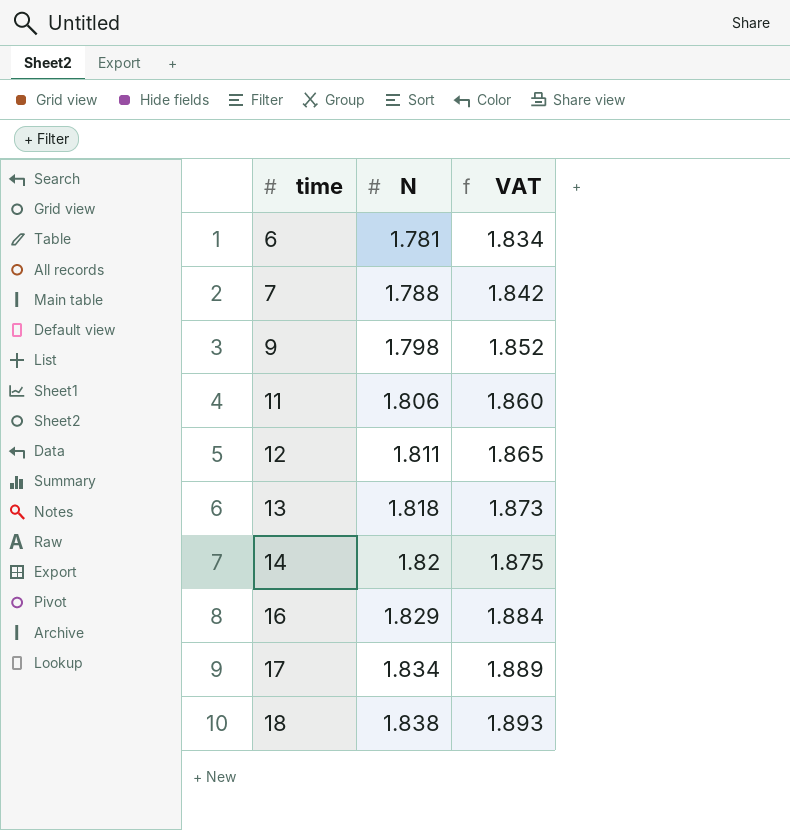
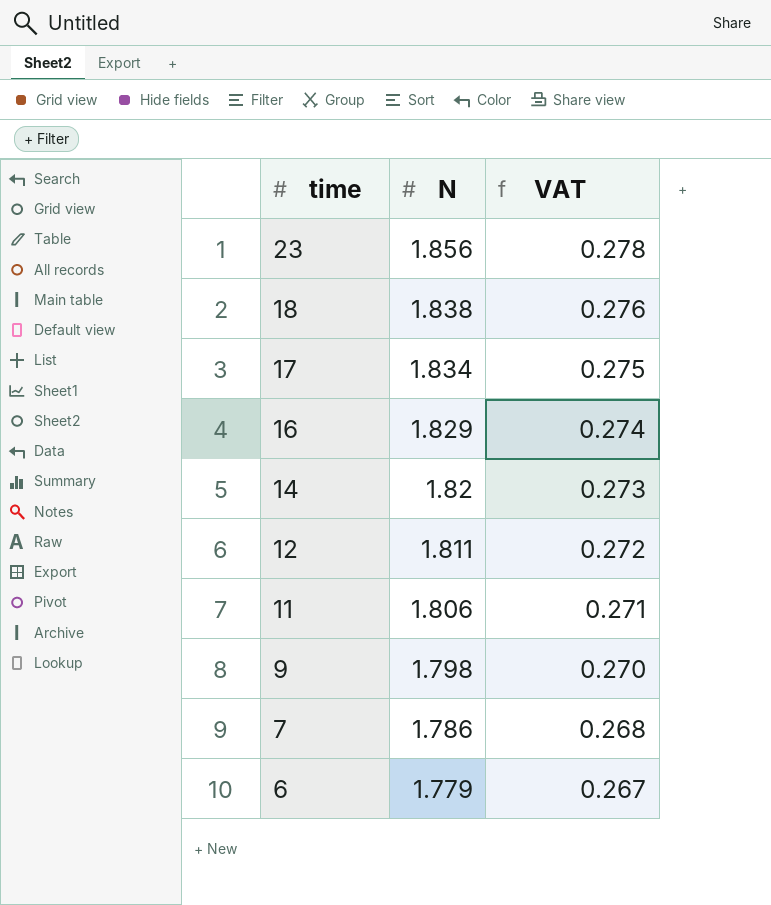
row order: time ascending -> time descending
column VAT | formula: [N] * 1.03 -> [N] * 0.15
row 13: 1.818 | 1.873 -> none
row 23: none -> 1.856 | 0.278
7 | N: 1.788 -> 1.786
6 | N: 1.781 -> 1.779

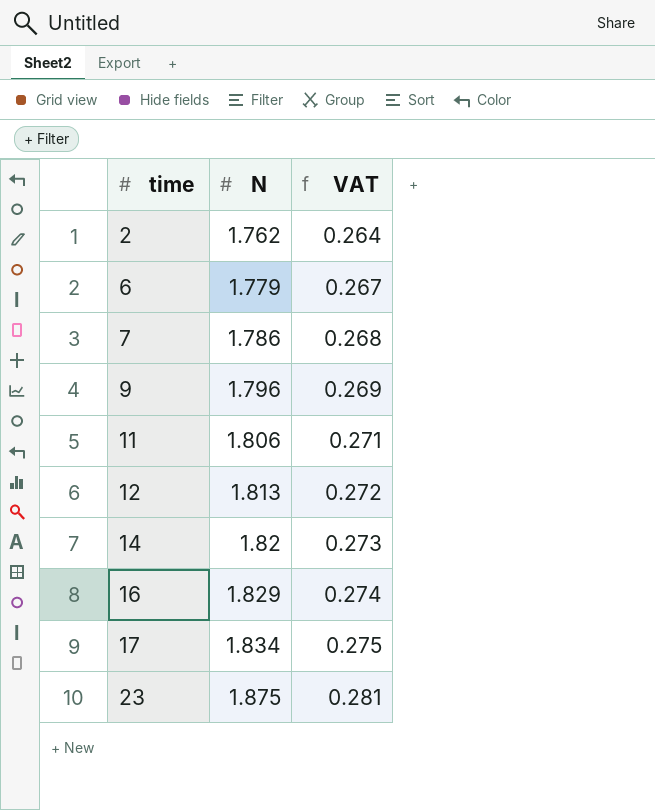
row order: time descending -> time ascending
row 18: 1.838 | 0.276 -> none
row 2: none -> 1.762 | 0.264
9 | N: 1.798 -> 1.796
9 | VAT: 0.270 -> 0.269
12 | N: 1.811 -> 1.813
23 | N: 1.856 -> 1.875
23 | VAT: 0.278 -> 0.281

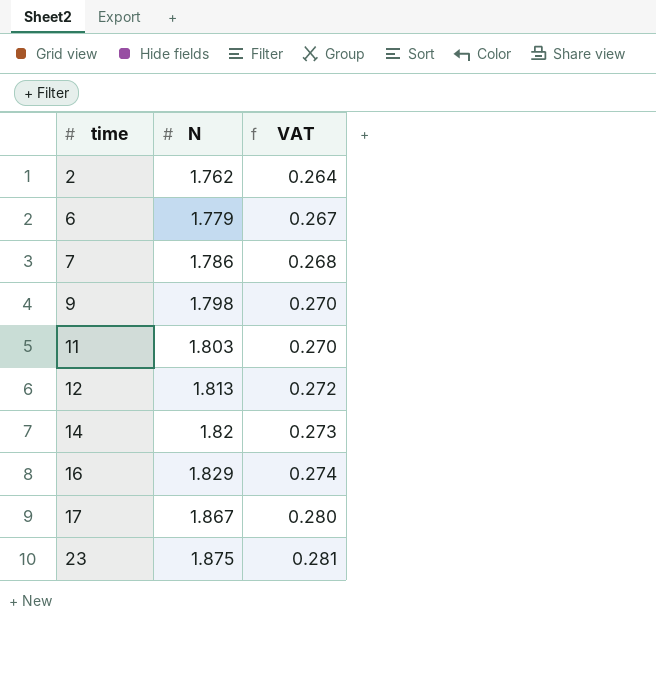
9 | N: 1.796 -> 1.798
9 | VAT: 0.269 -> 0.270
11 | N: 1.806 -> 1.803
11 | VAT: 0.271 -> 0.270
17 | N: 1.834 -> 1.867
17 | VAT: 0.275 -> 0.280

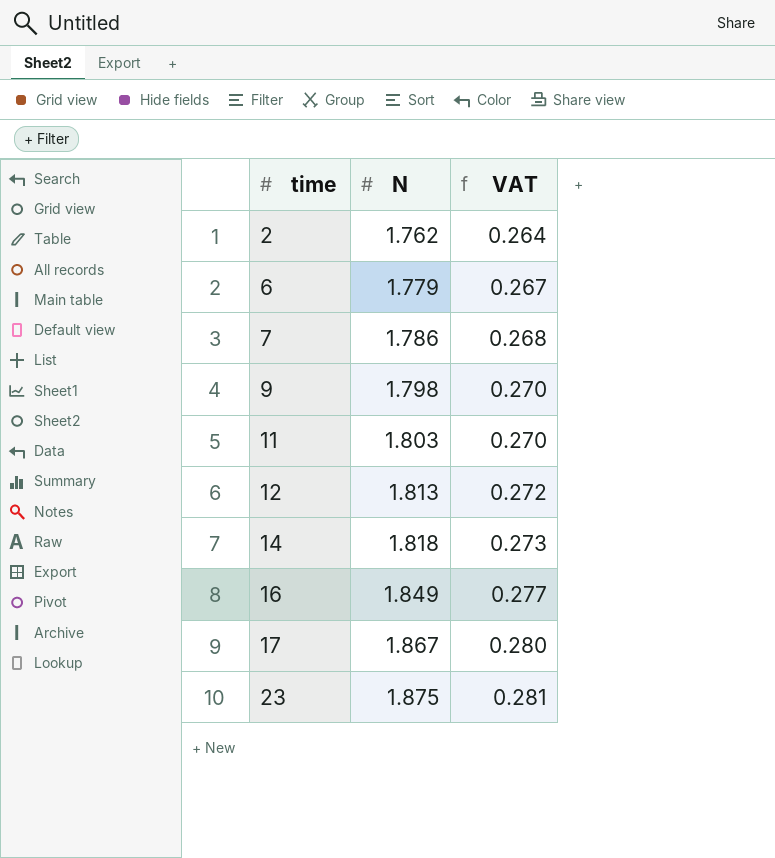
14 | N: 1.82 -> 1.818
16 | N: 1.829 -> 1.849
16 | VAT: 0.274 -> 0.277

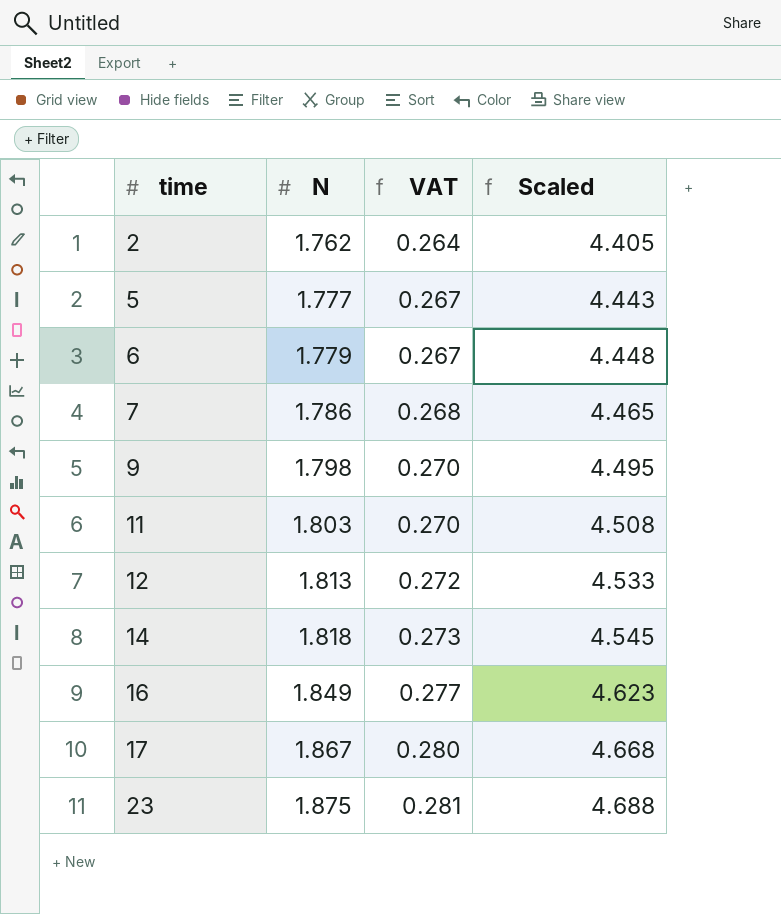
column Scaled | formula: none -> [N] * 2.5
row 5: none -> 1.777 | 0.267 | 4.443

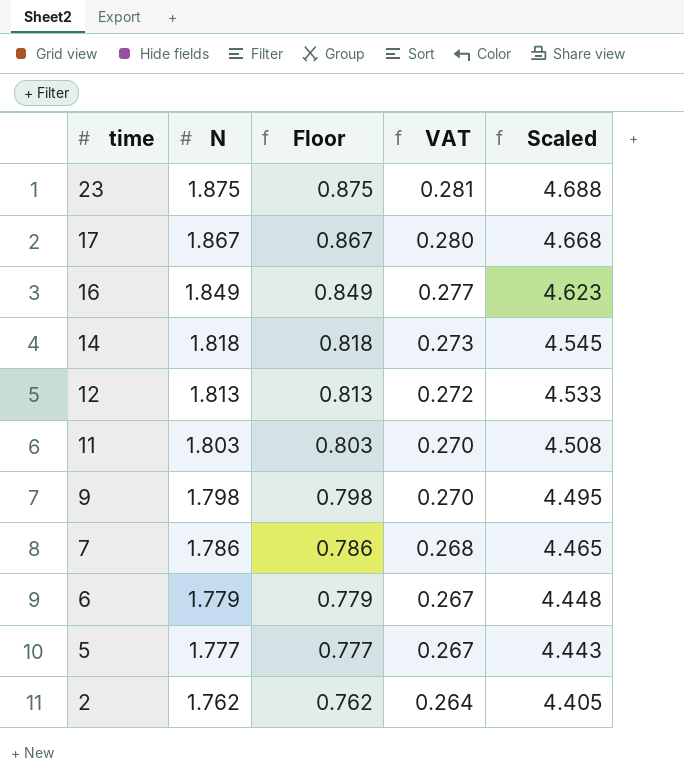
row order: time ascending -> time descending
column Floor | formula: none -> [N] - 1

